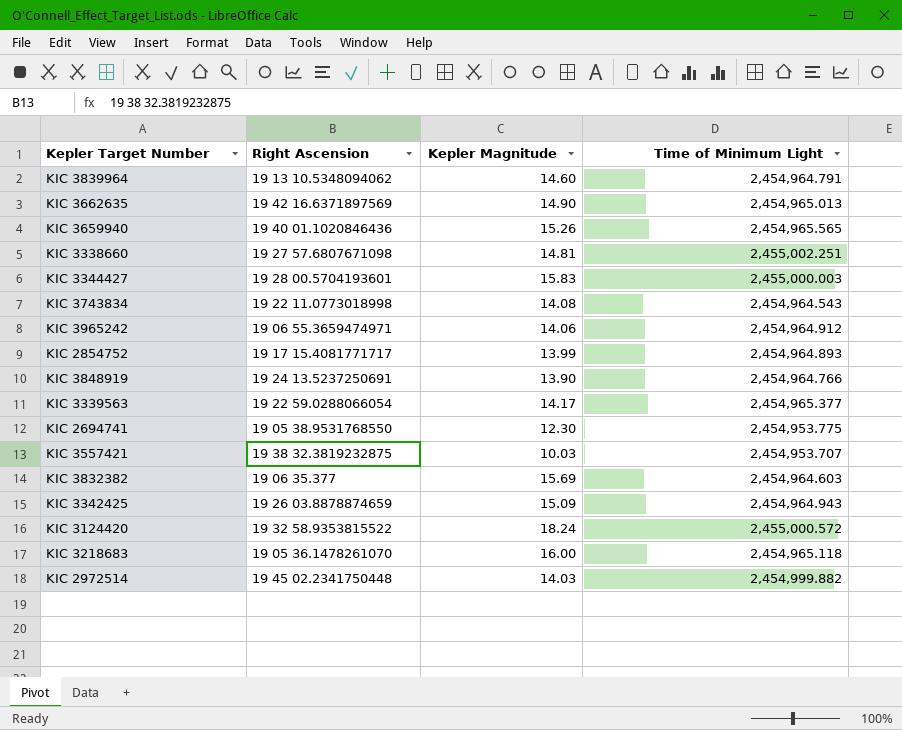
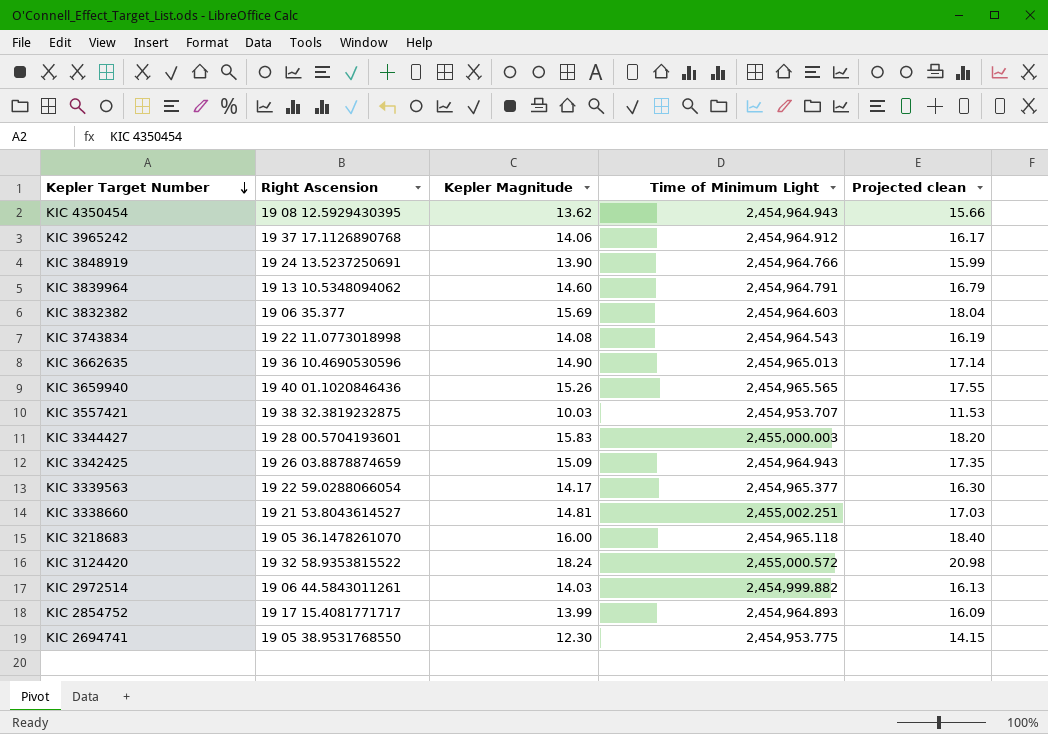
row order: none -> Kepler Target Number descending
column Projected clean | formula: none -> [Kepler Magnitude] * 1.15
row KIC 4350454: none -> 19 08 12.5929430395 | 13.62 | 2,454,964.943 | 15.66
KIC 3965242 | Right Ascension: 19 06 55.3659474971 -> 19 37 17.1126890768
KIC 3662635 | Right Ascension: 19 42 16.6371897569 -> 19 36 10.4690530596
KIC 3338660 | Right Ascension: 19 27 57.6807671098 -> 19 21 53.8043614527
KIC 2972514 | Right Ascension: 19 45 02.2341750448 -> 19 06 44.5843011261

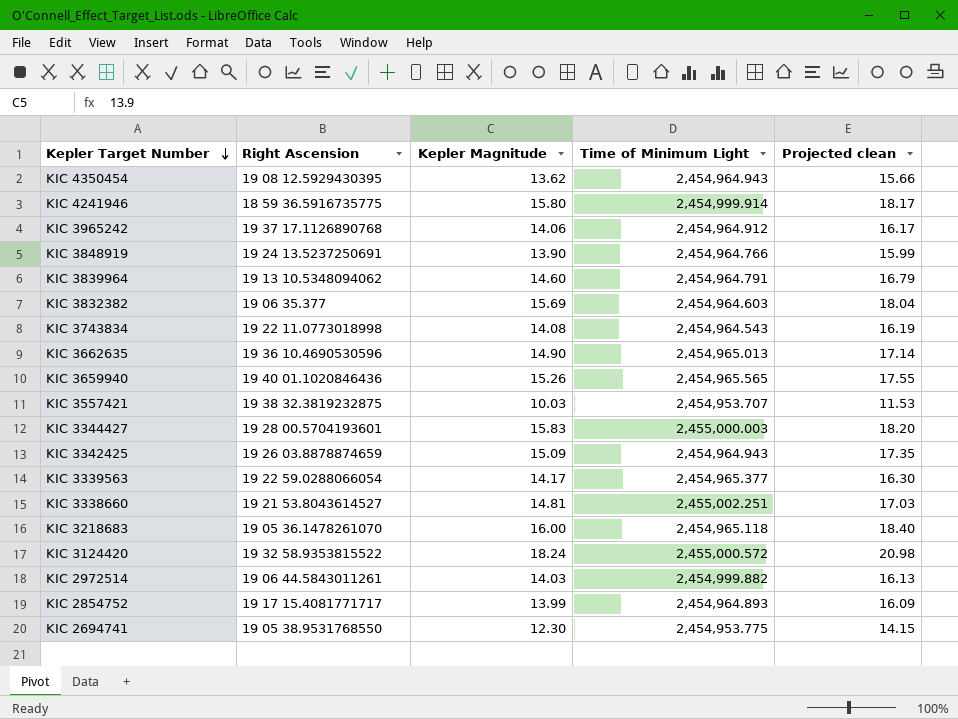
row KIC 4241946: none -> 18 59 36.5916735775 | 15.80 | 2,454,999.914 | 18.17

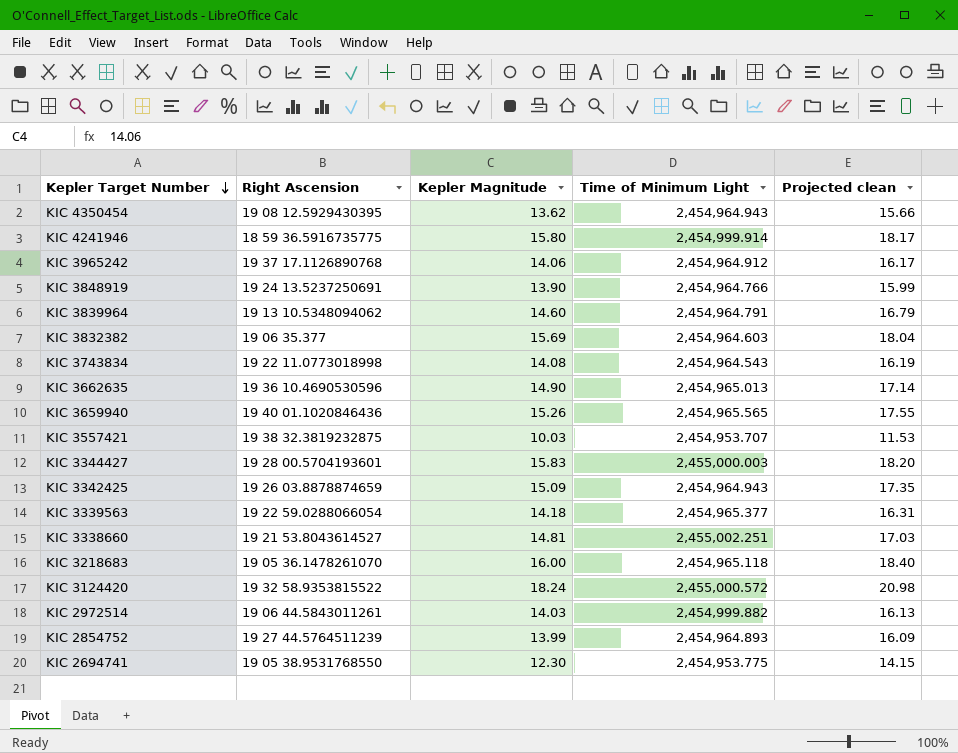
KIC 3339563 | Kepler Magnitude: 14.17 -> 14.18
KIC 3339563 | Projected clean: 16.30 -> 16.31
KIC 2854752 | Right Ascension: 19 17 15.4081771717 -> 19 27 44.5764511239

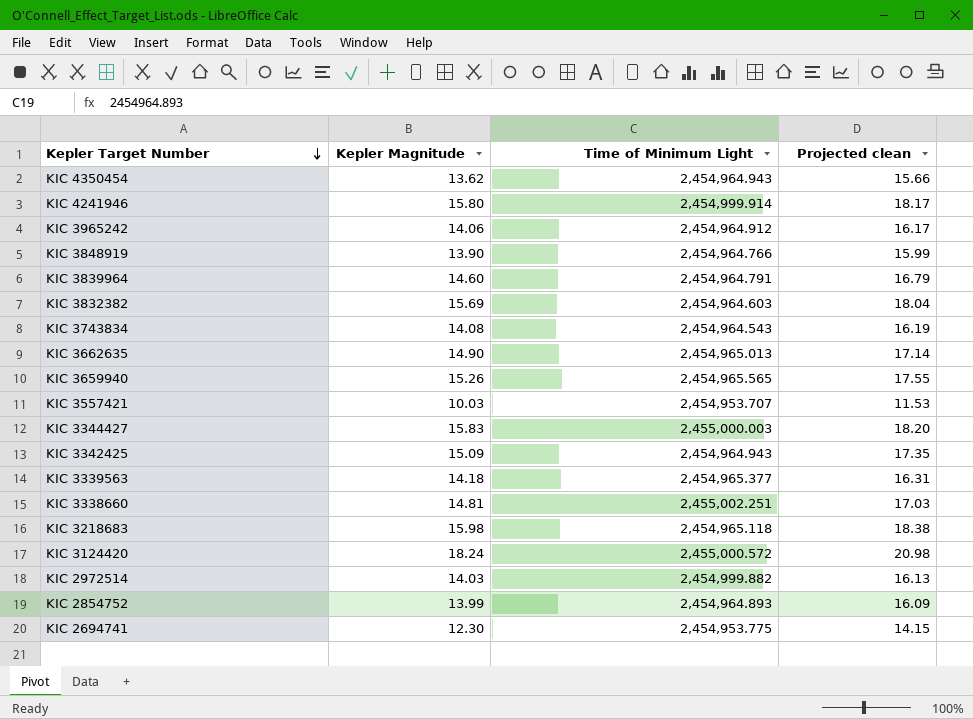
column Right Ascension | position: 2 -> none
KIC 3218683 | Kepler Magnitude: 16.00 -> 15.98
KIC 3218683 | Projected clean: 18.40 -> 18.38

